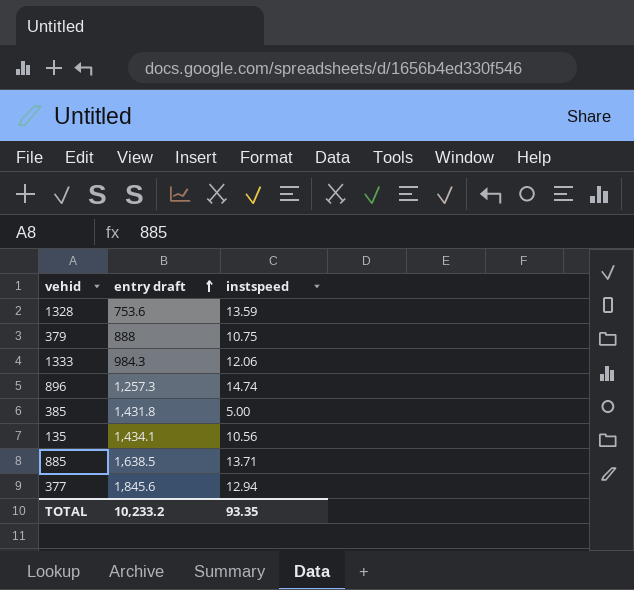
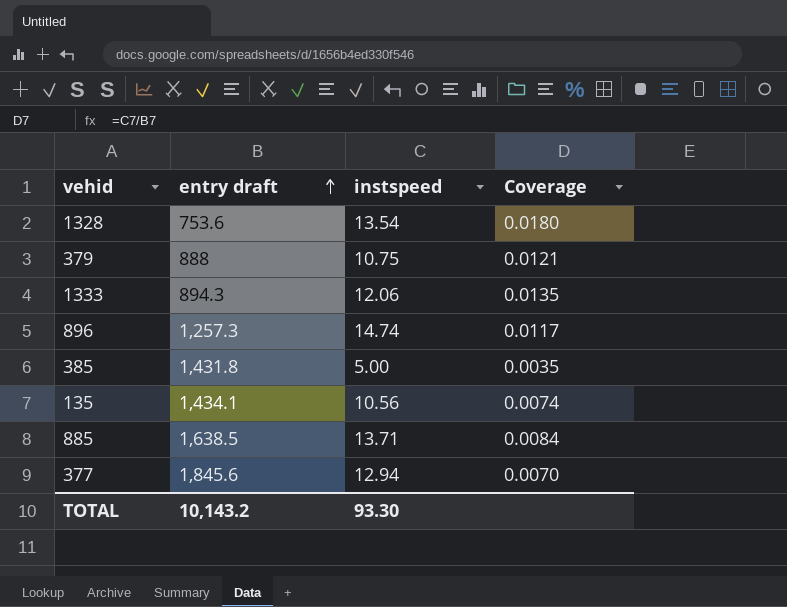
column Coverage | formula: none -> [instspeed] / [entry draft]
1328 | instspeed: 13.59 -> 13.54
1333 | entry draft: 984.3 -> 894.3
TOTAL | entry draft: 10,233.2 -> 10,143.2
TOTAL | instspeed: 93.35 -> 93.30

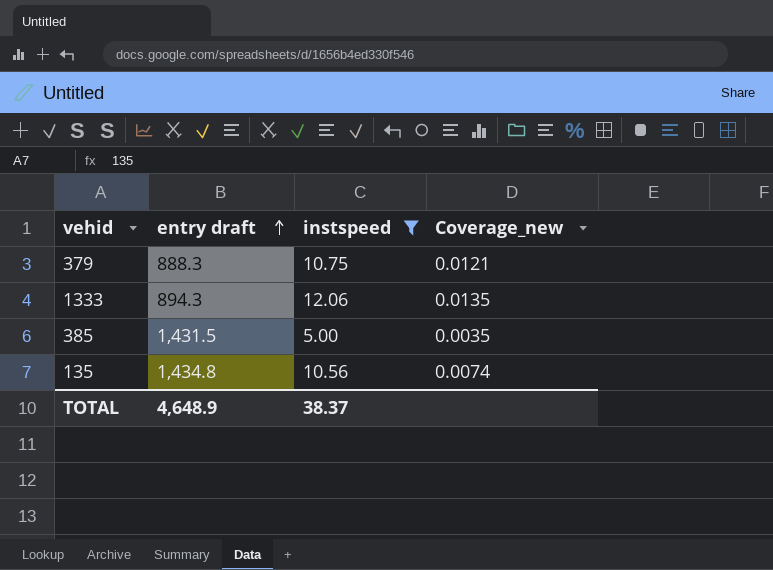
filter: none -> instspeed <= 12.06
column name: Coverage -> Coverage_new
379 | entry draft: 888 -> 888.3
385 | entry draft: 1,431.8 -> 1,431.5
135 | entry draft: 1,434.1 -> 1,434.8
TOTAL | entry draft: 10,143.2 -> 4,648.9
TOTAL | instspeed: 93.30 -> 38.37

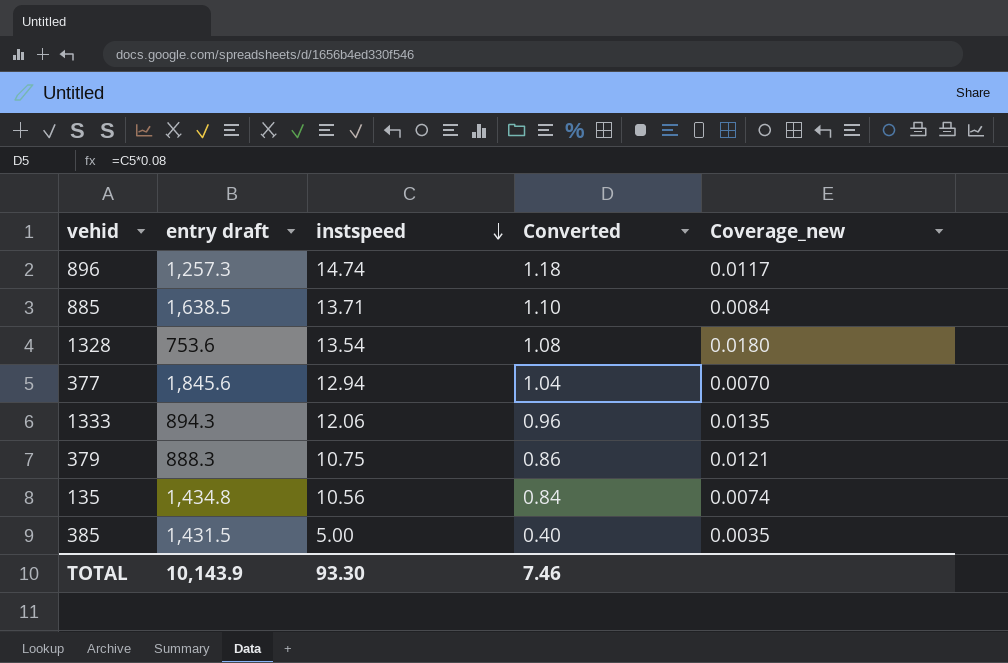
filter: instspeed <= 12.06 -> none
row order: entry draft ascending -> instspeed descending
column Converted | formula: none -> [instspeed] * 0.08
TOTAL | entry draft: 4,648.9 -> 10,143.9
TOTAL | instspeed: 38.37 -> 93.30

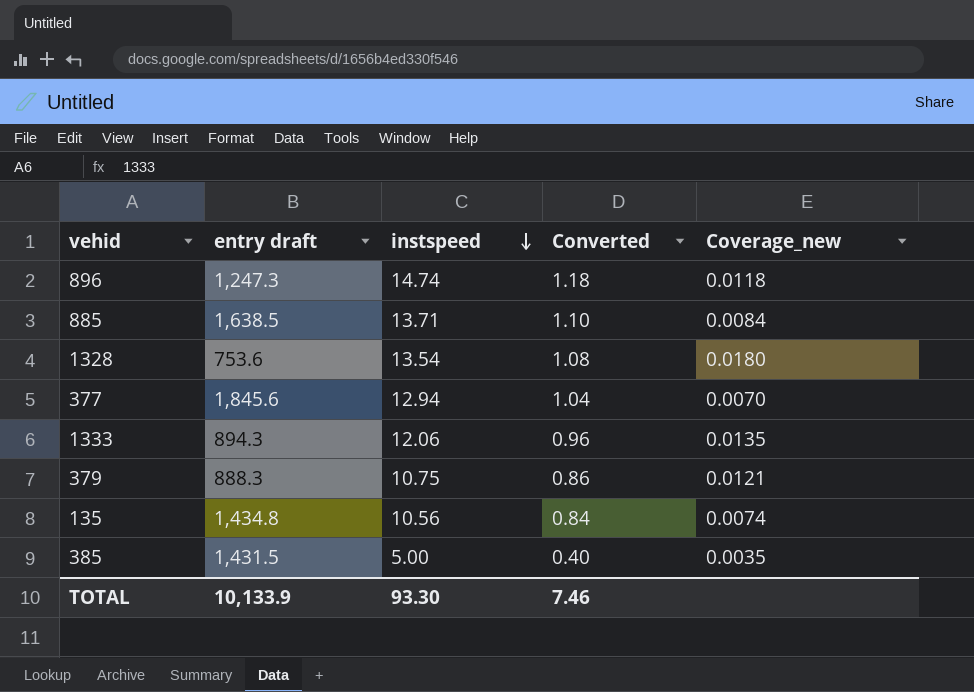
896 | entry draft: 1,257.3 -> 1,247.3
896 | Coverage_new: 0.0117 -> 0.0118
TOTAL | entry draft: 10,143.9 -> 10,133.9

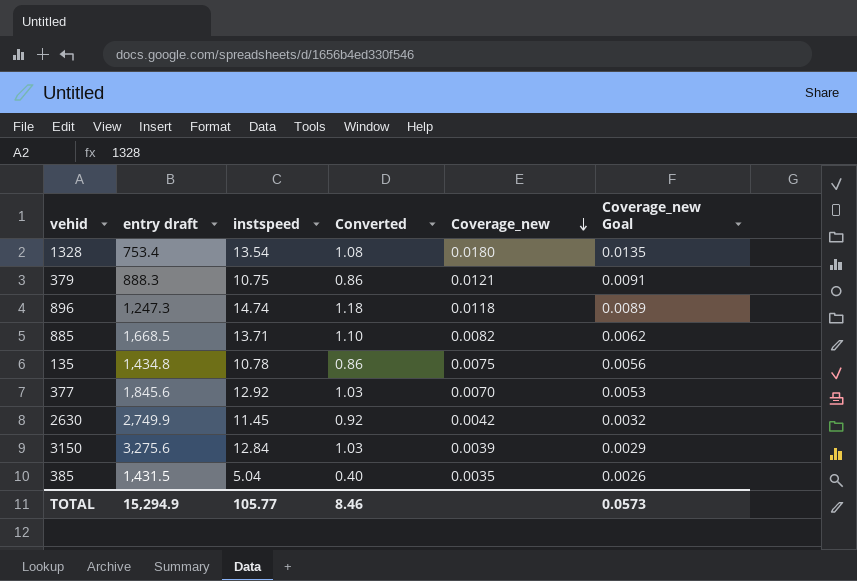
row order: instspeed descending -> Coverage_new descending
column Coverage_new Goal | formula: none -> [Coverage_new] * 0.75
row 1333: 894.3 | 12.06 | 0.96 | 0.0135 -> none
1328 | entry draft: 753.6 -> 753.4
885 | entry draft: 1,638.5 -> 1,668.5
885 | Coverage_new: 0.0084 -> 0.0082
135 | instspeed: 10.56 -> 10.78
135 | Converted: 0.84 -> 0.86
135 | Coverage_new: 0.0074 -> 0.0075
377 | instspeed: 12.94 -> 12.92
377 | Converted: 1.04 -> 1.03
row 2630: none -> 2,749.9 | 11.45 | 0.92 | 0.0042 | 0.0032
row 3150: none -> 3,275.6 | 12.84 | 1.03 | 0.0039 | 0.0029
385 | instspeed: 5.00 -> 5.04
TOTAL | entry draft: 10,133.9 -> 15,294.9
TOTAL | instspeed: 93.30 -> 105.77
TOTAL | Converted: 7.46 -> 8.46

